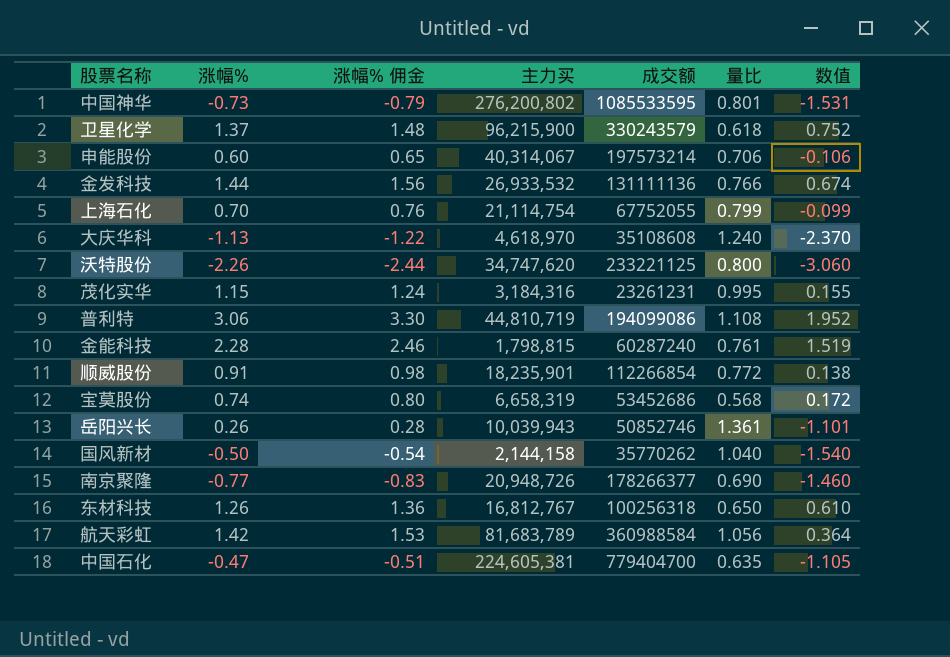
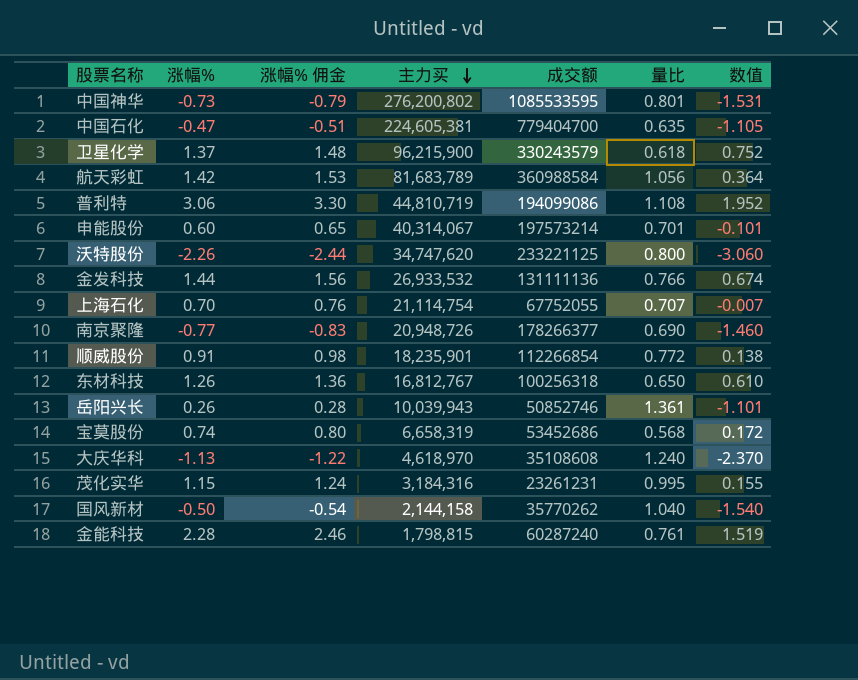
row order: none -> 主力买 descending
申能股份 | 量比: 0.706 -> 0.701
申能股份 | 数值: -0.106 -> -0.101
上海石化 | 量比: 0.799 -> 0.707
上海石化 | 数值: -0.099 -> -0.007

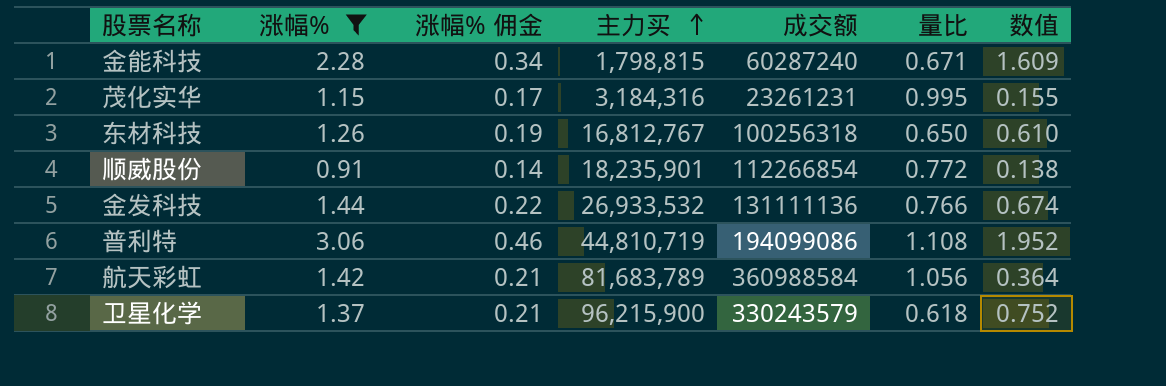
filter: none -> 涨幅% >= 0.91
row order: 主力买 descending -> 主力买 ascending
column 涨幅% 佣金 | formula: [涨幅%] * 1.08 -> [涨幅%] * 0.15
金能科技 | 量比: 0.761 -> 0.671
金能科技 | 数值: 1.519 -> 1.609

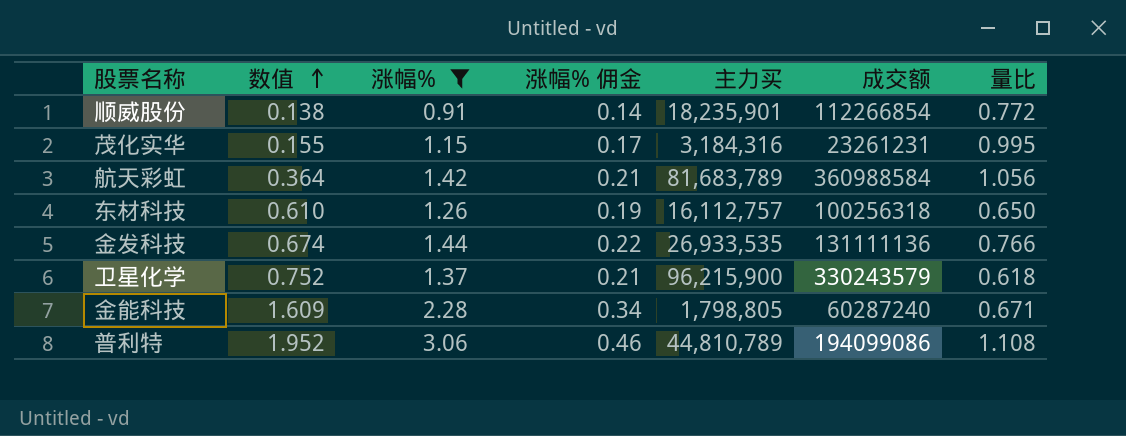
row order: 主力买 ascending -> 数值 ascending
column 数值 | position: 7 -> 2
东材科技 | 主力买: 16,812,767 -> 16,112,757
金发科技 | 主力买: 26,933,532 -> 26,933,535
金能科技 | 主力买: 1,798,815 -> 1,798,805
普利特 | 主力买: 44,810,719 -> 44,810,789

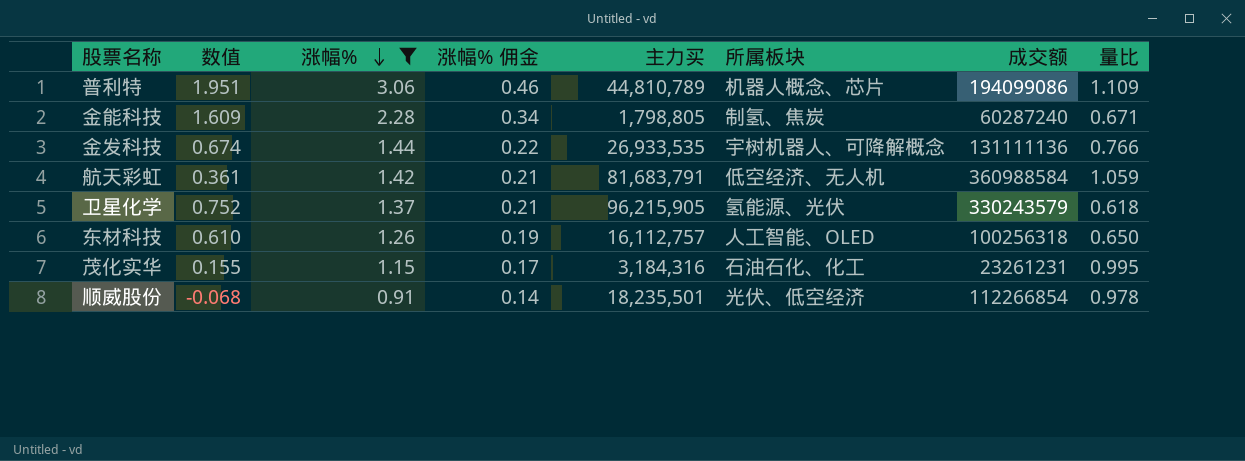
row order: 数值 ascending -> 涨幅% descending
column 所属板块 | position: none -> 6
普利特 | 数值: 1.952 -> 1.951
普利特 | 量比: 1.108 -> 1.109
航天彩虹 | 数值: 0.364 -> 0.361
航天彩虹 | 主力买: 81,683,789 -> 81,683,791
航天彩虹 | 量比: 1.056 -> 1.059
卫星化学 | 主力买: 96,215,900 -> 96,215,905
顺威股份 | 数值: 0.138 -> -0.068
顺威股份 | 主力买: 18,235,901 -> 18,235,501
顺威股份 | 量比: 0.772 -> 0.978

